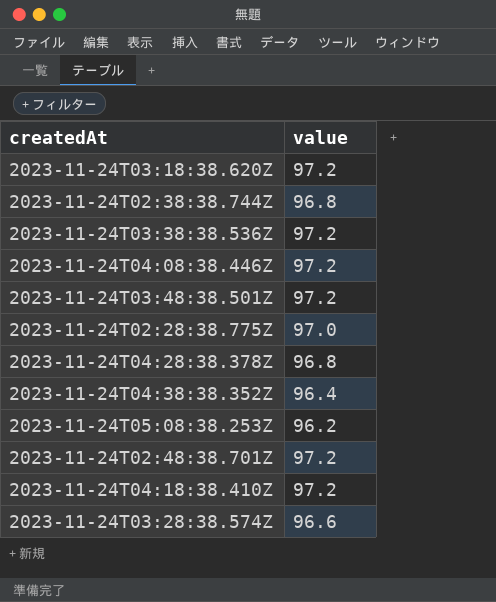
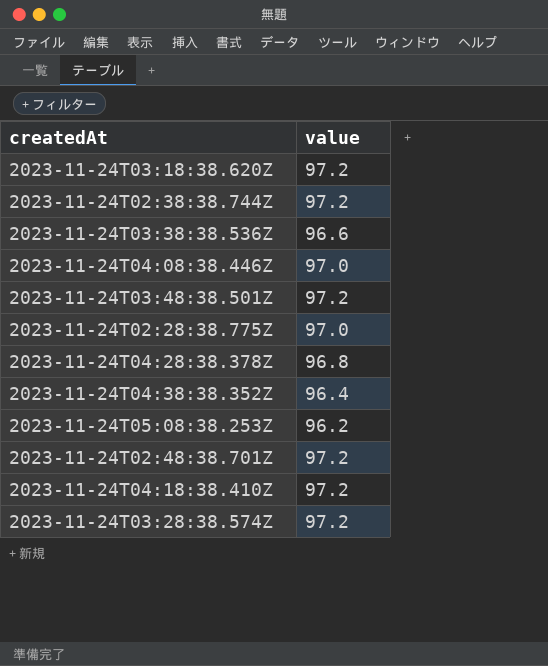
2023-11-24T02:38:38.744Z | value: 96.8 -> 97.2
2023-11-24T03:38:38.536Z | value: 97.2 -> 96.6
2023-11-24T04:08:38.446Z | value: 97.2 -> 97.0
2023-11-24T03:28:38.574Z | value: 96.6 -> 97.2

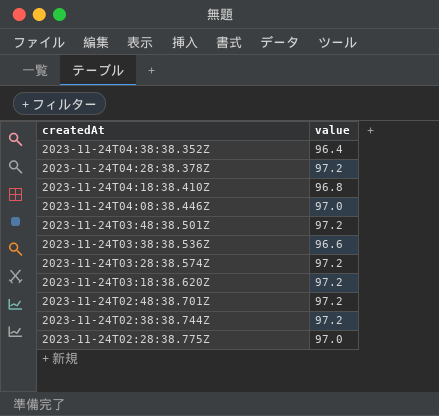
row order: none -> createdAt descending
row 2023-11-24T05:08:38.253Z: 96.2 -> none
2023-11-24T04:28:38.378Z | value: 96.8 -> 97.2
2023-11-24T04:18:38.410Z | value: 97.2 -> 96.8

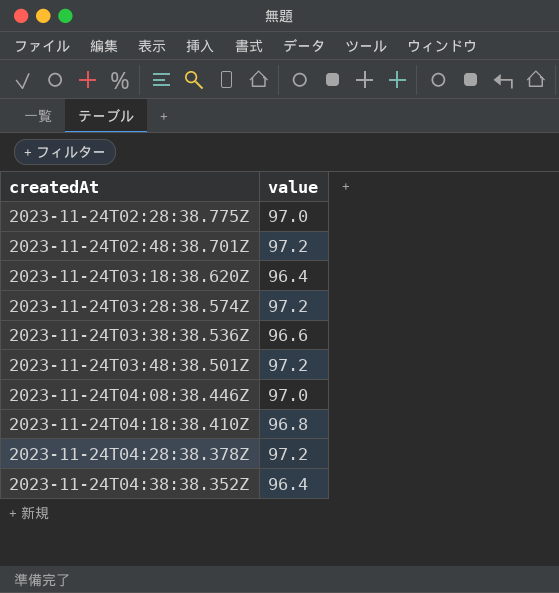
row order: createdAt descending -> createdAt ascending
row 2023-11-24T02:38:38.744Z: 97.2 -> none
2023-11-24T03:18:38.620Z | value: 97.2 -> 96.4

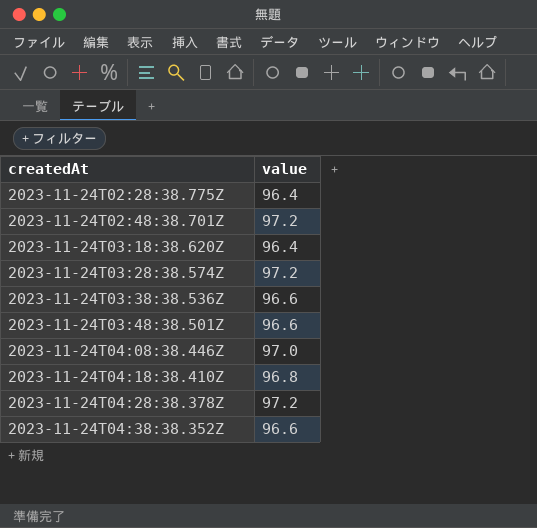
2023-11-24T02:28:38.775Z | value: 97.0 -> 96.4
2023-11-24T03:48:38.501Z | value: 97.2 -> 96.6
2023-11-24T04:38:38.352Z | value: 96.4 -> 96.6

